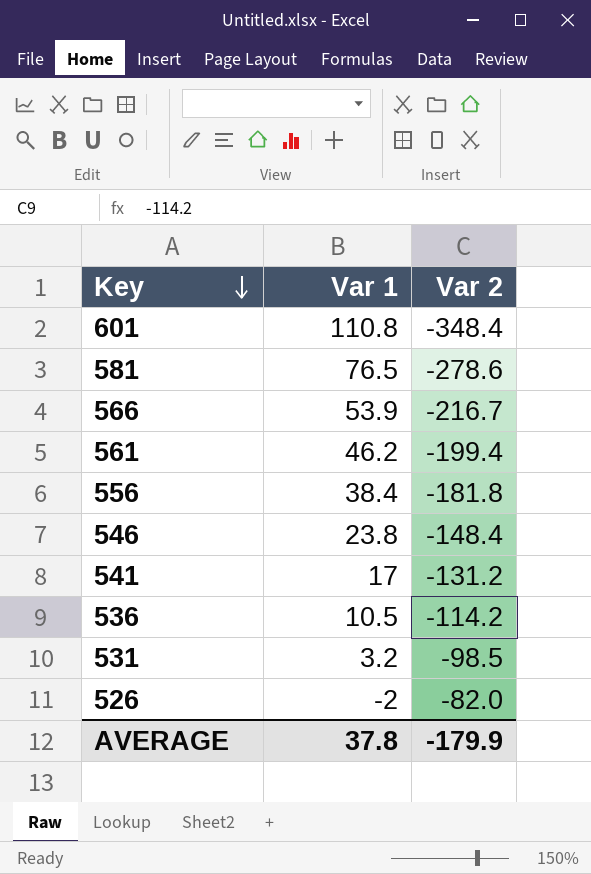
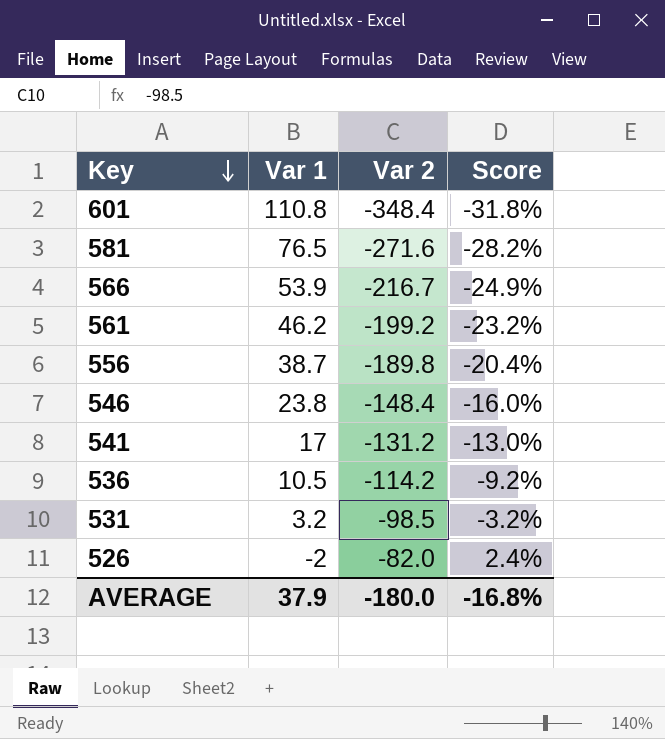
column Score | formula: none -> [Var 1] / [Var 2]
581 | Var 2: -278.6 -> -271.6
561 | Var 2: -199.4 -> -199.2
556 | Var 1: 38.4 -> 38.7
556 | Var 2: -181.8 -> -189.8
AVERAGE | Var 1: 37.8 -> 37.9
AVERAGE | Var 2: -179.9 -> -180.0

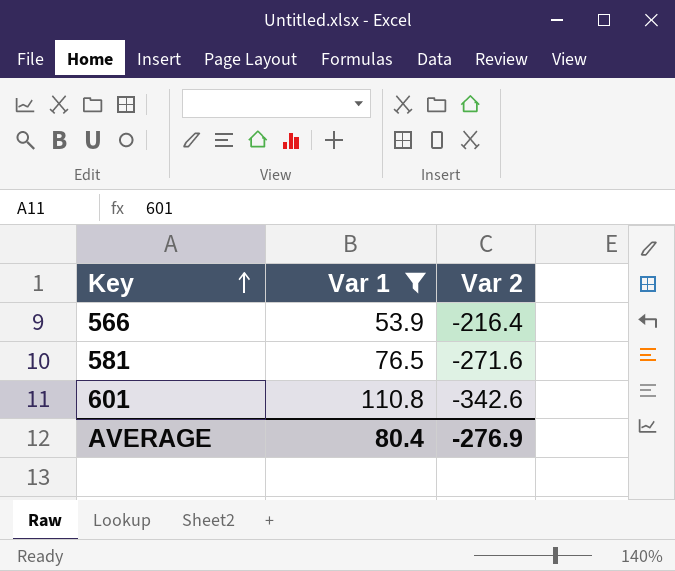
filter: none -> Var 1 >= 53.9
row order: Key descending -> Key ascending
column Score | formula: [Var 1] / [Var 2] -> none
566 | Var 2: -216.7 -> -216.4
601 | Var 2: -348.4 -> -342.6
AVERAGE | Var 1: 37.9 -> 80.4
AVERAGE | Var 2: -180.0 -> -276.9

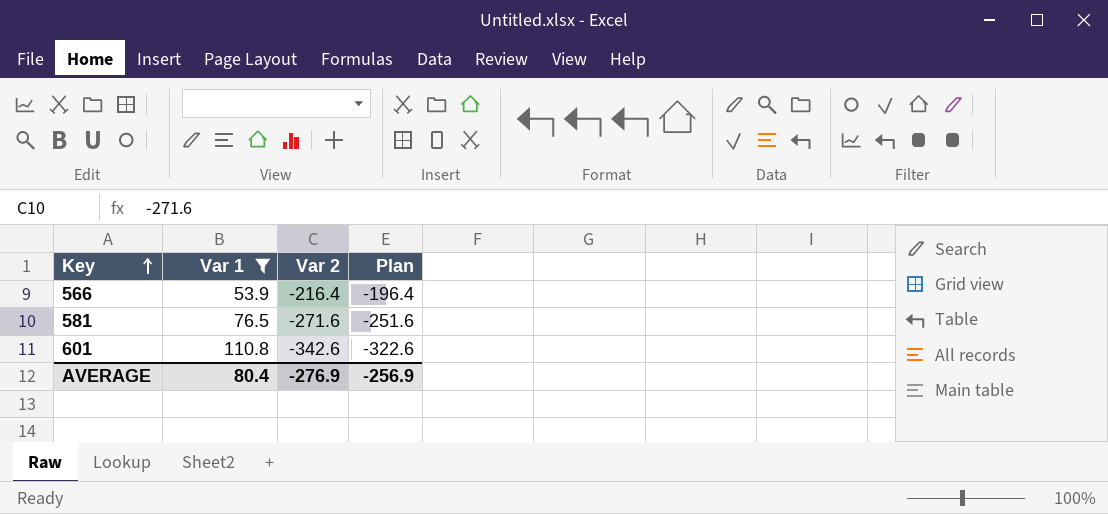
column Plan | formula: none -> [Var 2] + 20

